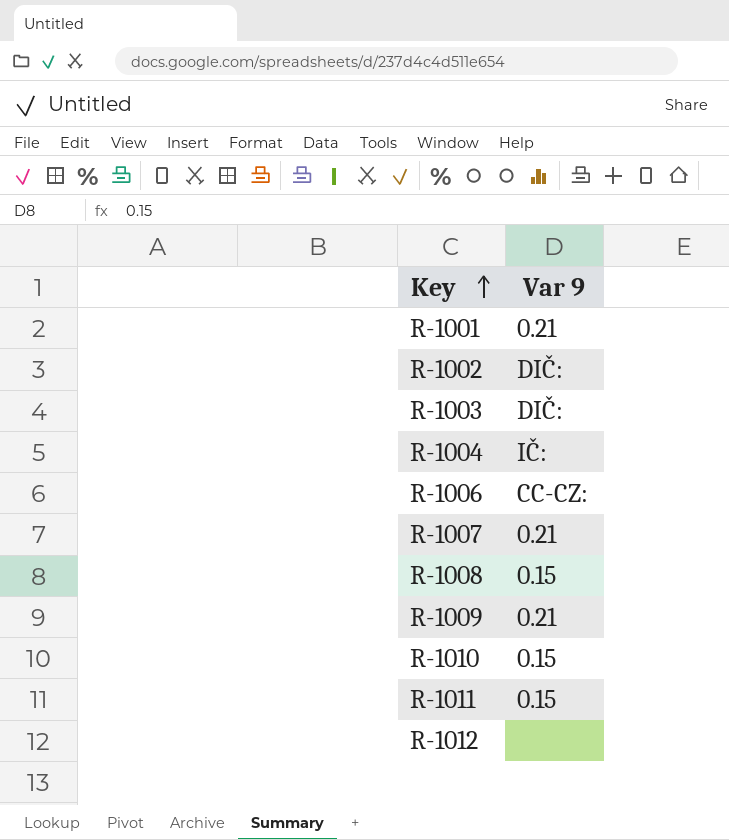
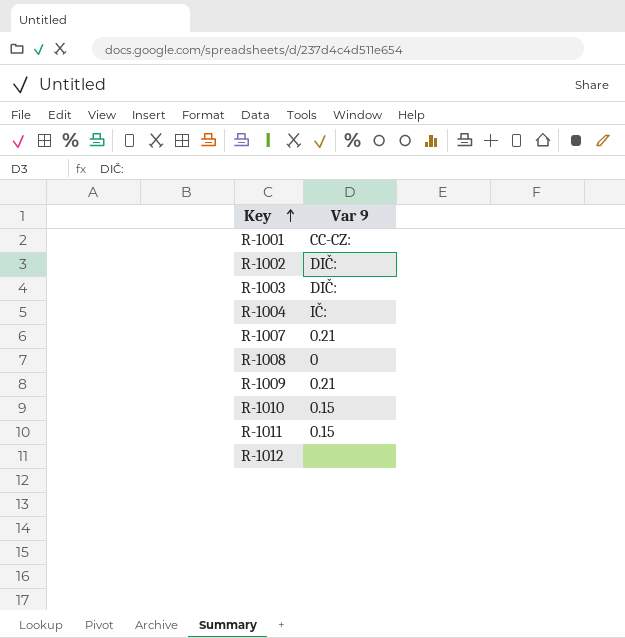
row R-1006: CC-CZ: -> none
R-1001 | Var 9: 0.21 -> CC-CZ:
R-1008 | Var 9: 0.15 -> 0

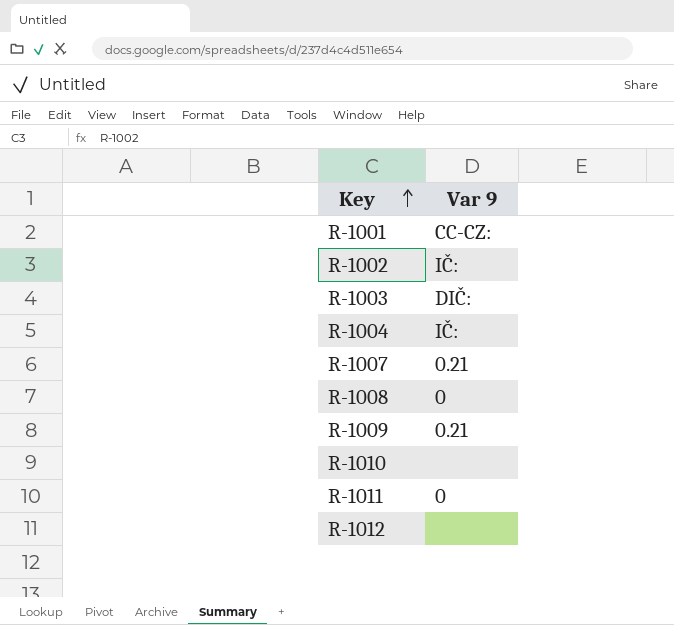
R-1002 | Var 9: DIČ: -> IČ:
R-1010 | Var 9: 0.15 -> none
R-1011 | Var 9: 0.15 -> 0

